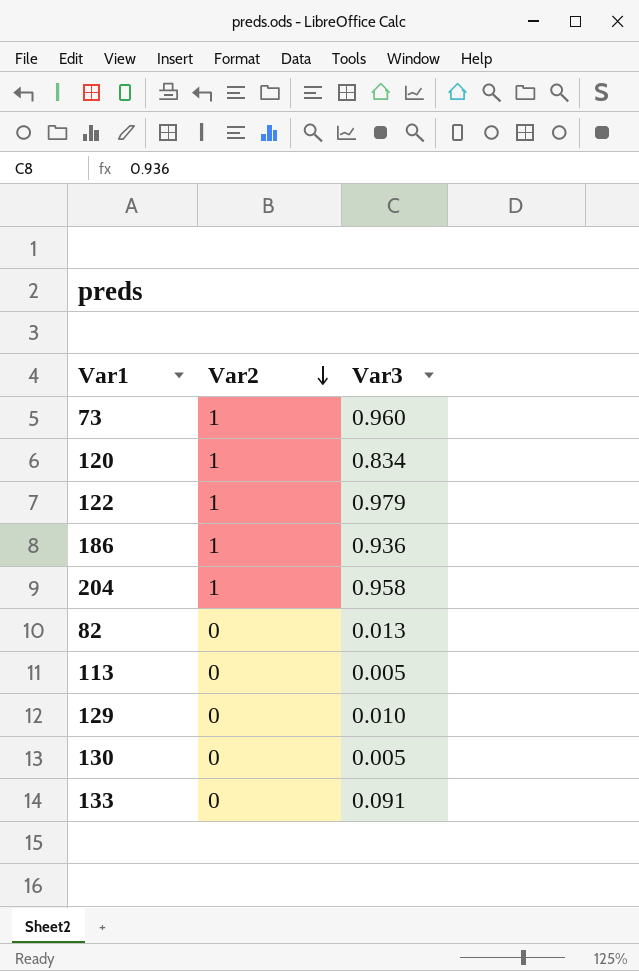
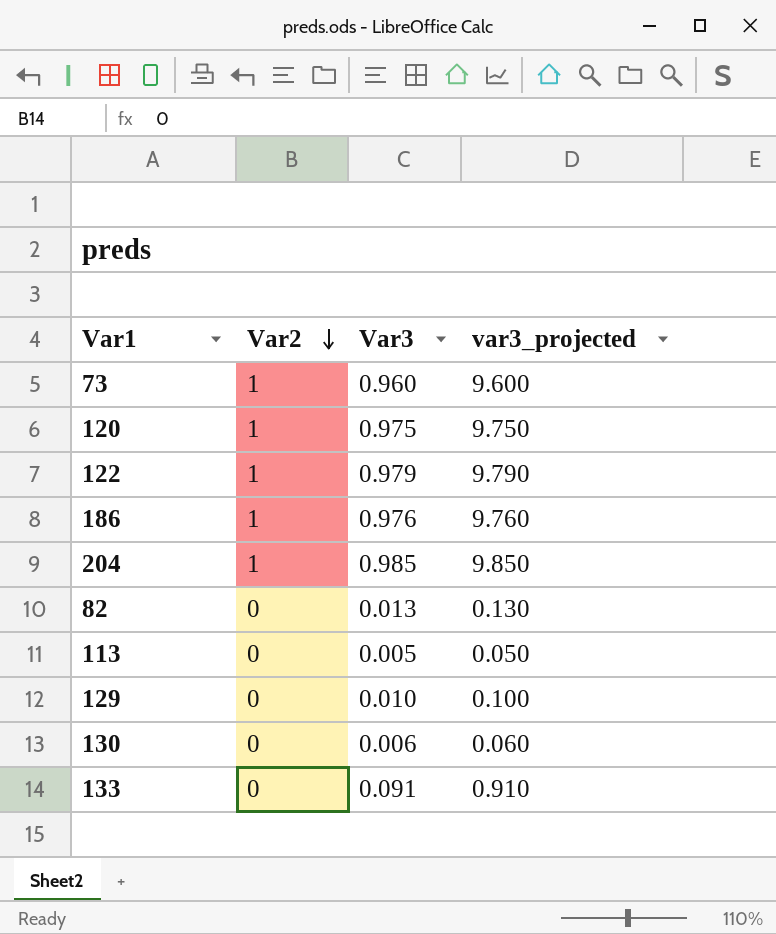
column var3_projected | formula: none -> [Var3] * 10
120 | Var3: 0.834 -> 0.975
186 | Var3: 0.936 -> 0.976
204 | Var3: 0.958 -> 0.985
130 | Var3: 0.005 -> 0.006

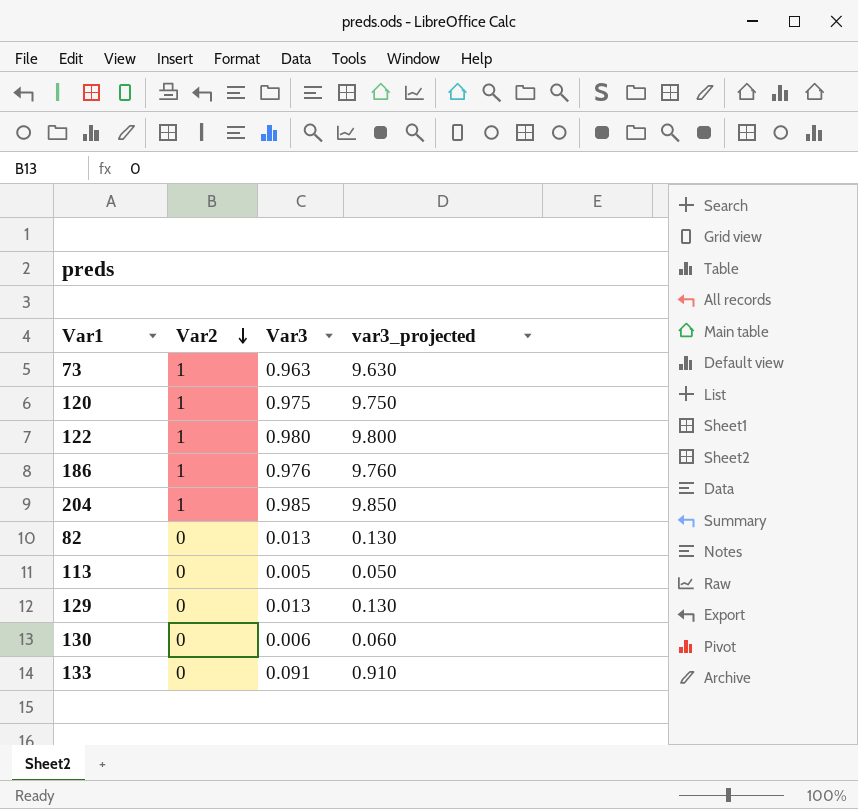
73 | Var3: 0.960 -> 0.963
73 | var3_projected: 9.600 -> 9.630
122 | Var3: 0.979 -> 0.980
122 | var3_projected: 9.790 -> 9.800
129 | Var3: 0.010 -> 0.013
129 | var3_projected: 0.100 -> 0.130

